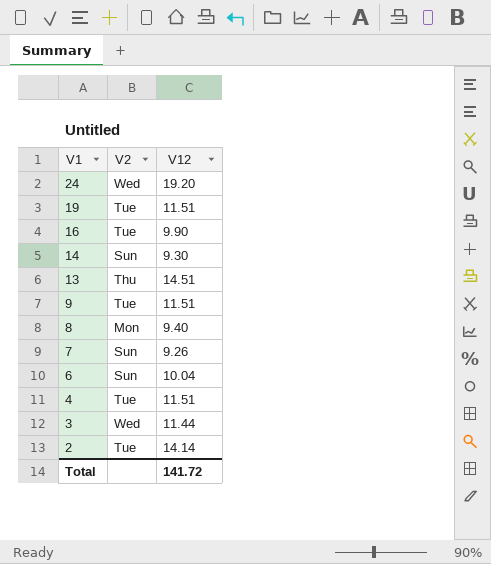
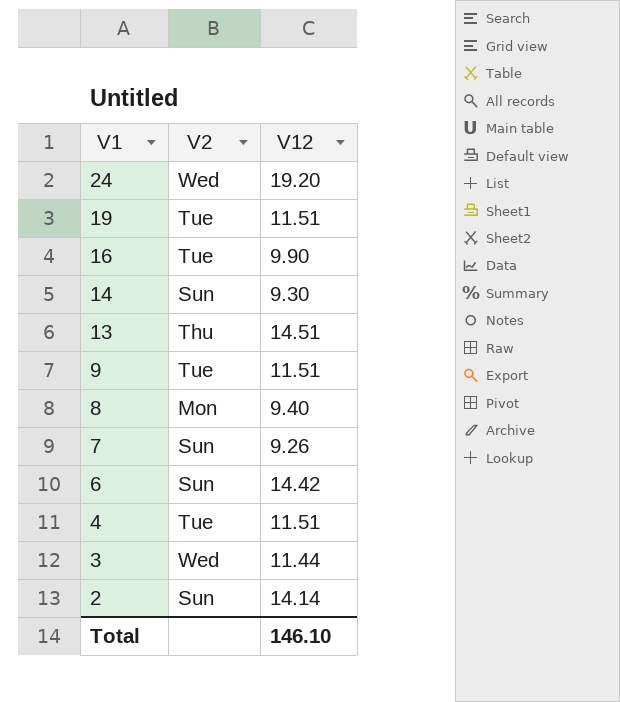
6 | V12: 10.04 -> 14.42
2 | V2: Tue -> Sun
Total | V12: 141.72 -> 146.10

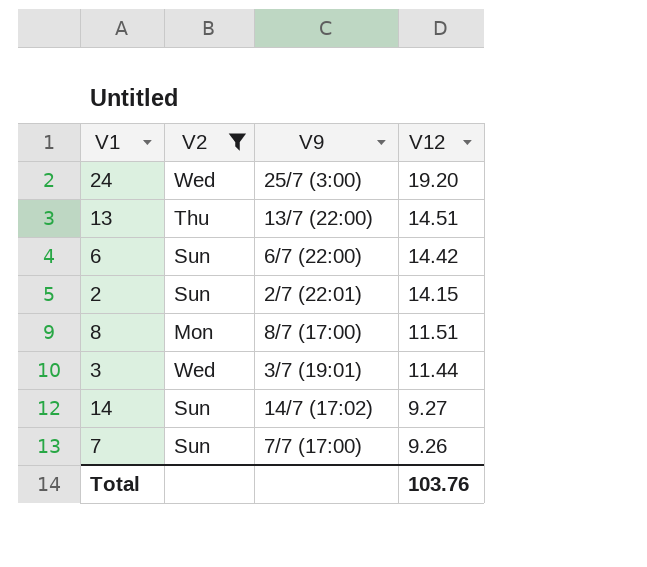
filter: none -> V2 != Tue
row order: V1 descending -> V12 descending
column V9 | position: none -> 3
2 | V12: 14.14 -> 14.15
8 | V12: 9.40 -> 11.51
14 | V12: 9.30 -> 9.27
Total | V12: 146.10 -> 103.76

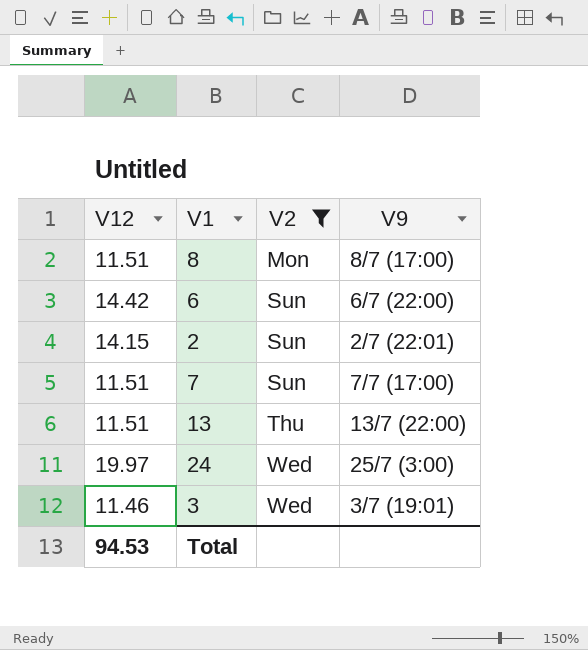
row order: V12 descending -> V2 ascending
column V12 | position: 4 -> 1
row 14: Sun | 14/7 (17:02) | 9.27 -> none
7 | V12: 9.26 -> 11.51
13 | V12: 14.51 -> 11.51
24 | V12: 19.20 -> 19.97
3 | V12: 11.44 -> 11.46
Total | V12: 103.76 -> 94.53

